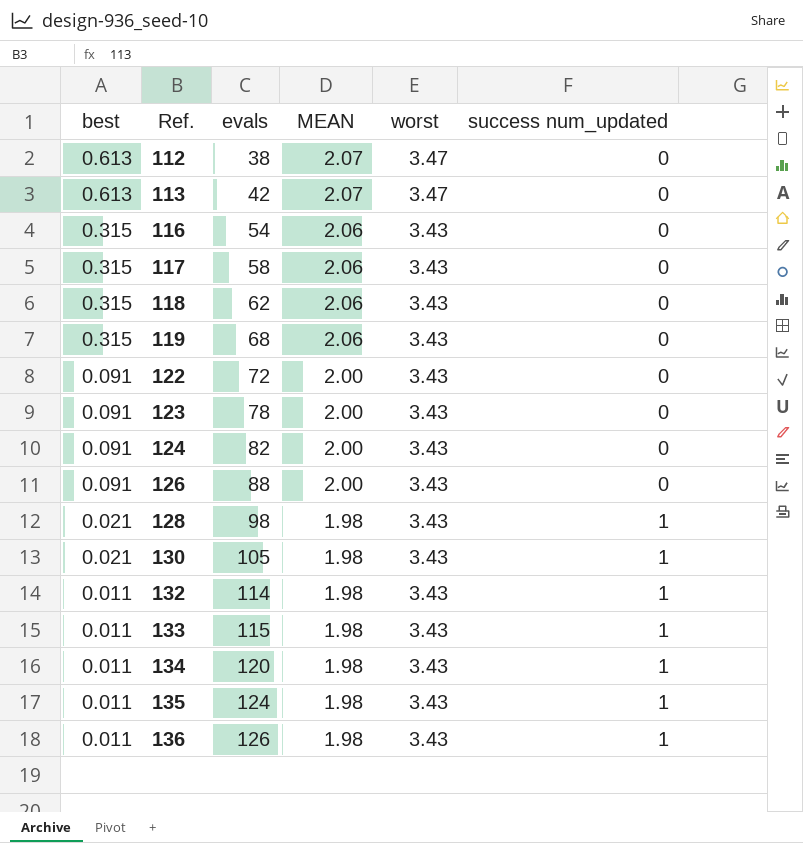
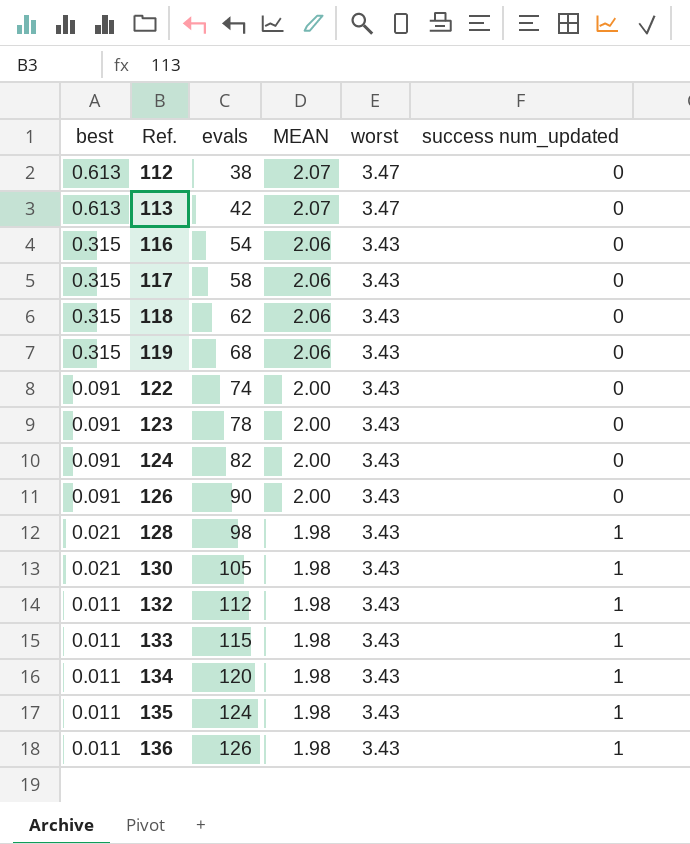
122 | evals: 72 -> 74
126 | evals: 88 -> 90
132 | evals: 114 -> 112

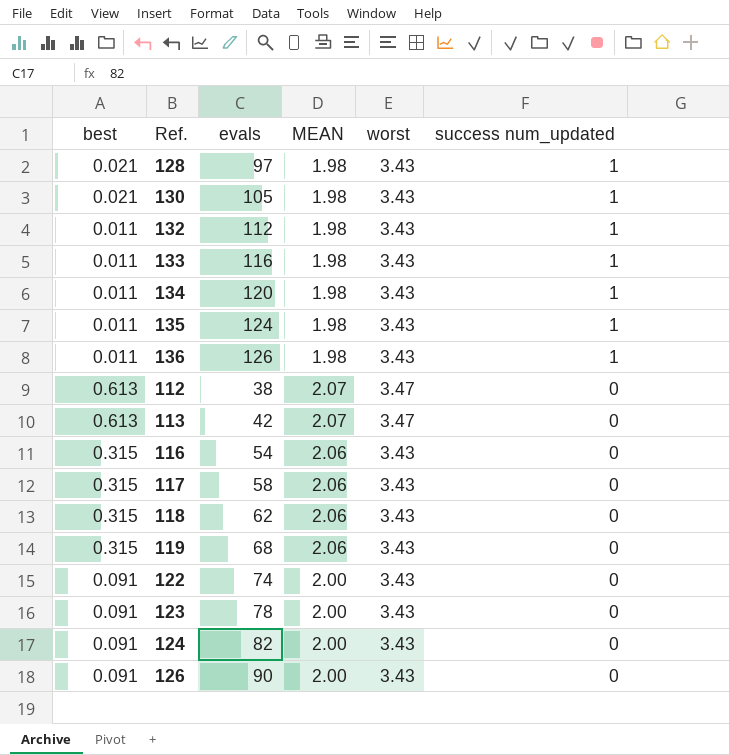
row order: best descending -> success num_updated descending
128 | evals: 98 -> 97
133 | evals: 115 -> 116

